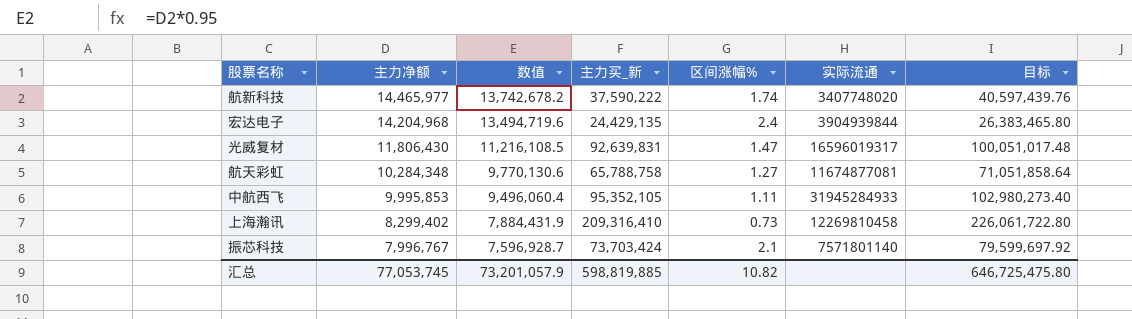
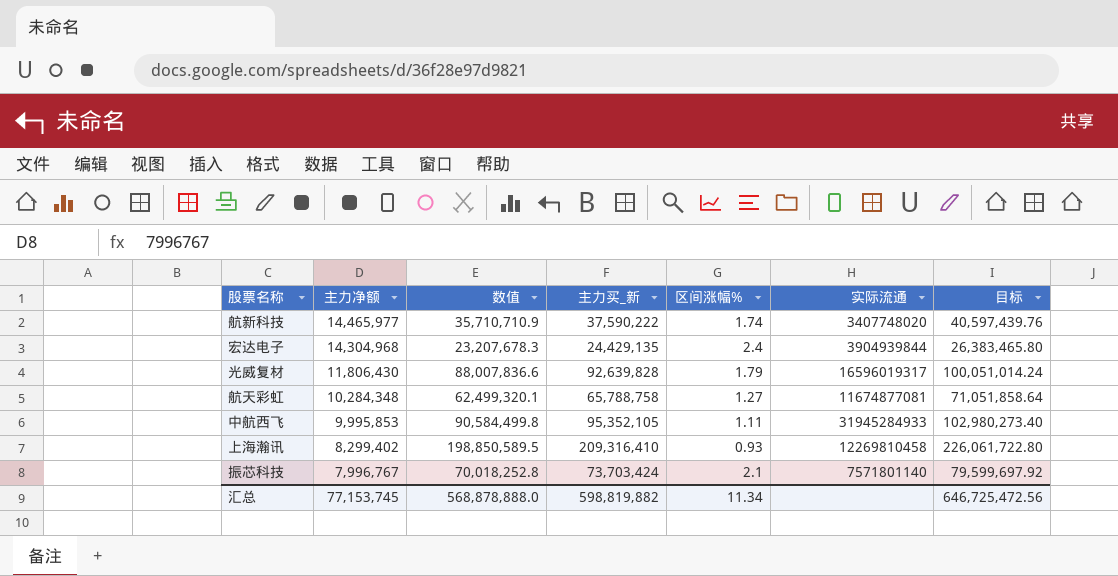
column 数值 | formula: [主力净额] * 0.95 -> [主力买_新] * 0.95
宏达电子 | 主力净额: 14,204,968 -> 14,304,968
光威复材 | 主力买_新: 92,639,831 -> 92,639,828
光威复材 | 区间涨幅%: 1.47 -> 1.79
光威复材 | 目标: 100,051,017.48 -> 100,051,014.24
上海瀚讯 | 区间涨幅%: 0.73 -> 0.93
汇总 | 主力净额: 77,053,745 -> 77,153,745
汇总 | 数值: 73,201,057.9 -> 568,878,888.0
汇总 | 主力买_新: 598,819,885 -> 598,819,882
汇总 | 区间涨幅%: 10.82 -> 11.34
汇总 | 目标: 646,725,475.80 -> 646,725,472.56

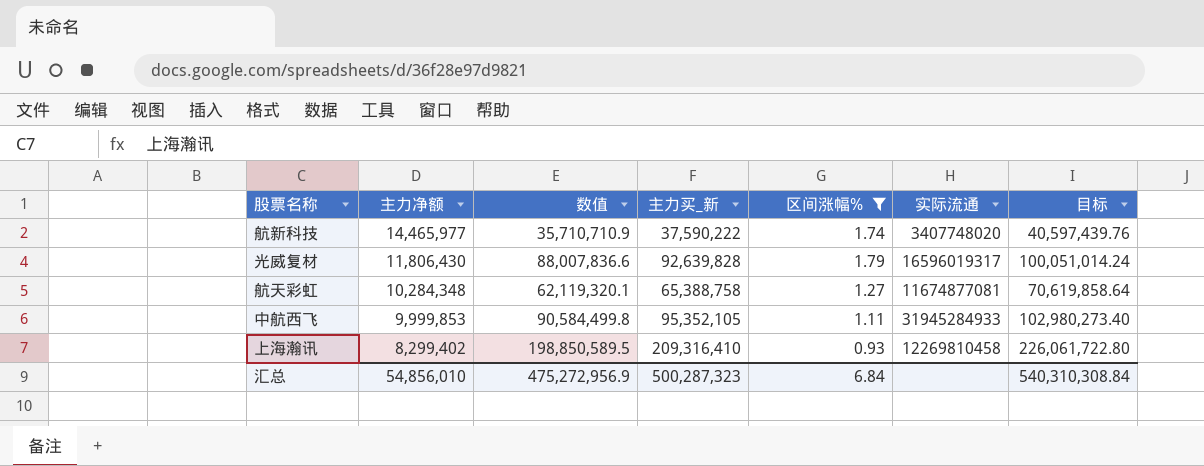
filter: none -> 区间涨幅% <= 1.79
航天彩虹 | 数值: 62,499,320.1 -> 62,119,320.1
航天彩虹 | 主力买_新: 65,788,758 -> 65,388,758
航天彩虹 | 目标: 71,051,858.64 -> 70,619,858.64
中航西飞 | 主力净额: 9,995,853 -> 9,999,853
汇总 | 主力净额: 77,153,745 -> 54,856,010
汇总 | 数值: 568,878,888.0 -> 475,272,956.9
汇总 | 主力买_新: 598,819,882 -> 500,287,323
汇总 | 区间涨幅%: 11.34 -> 6.84
汇总 | 目标: 646,725,472.56 -> 540,310,308.84

